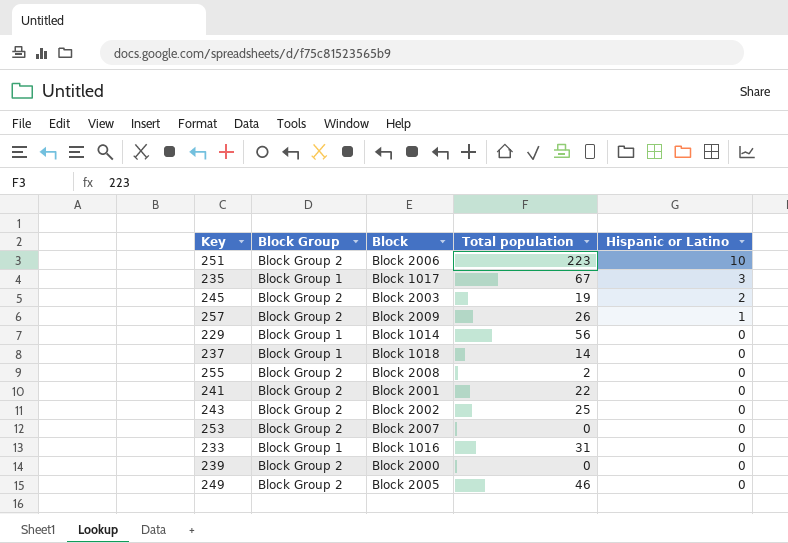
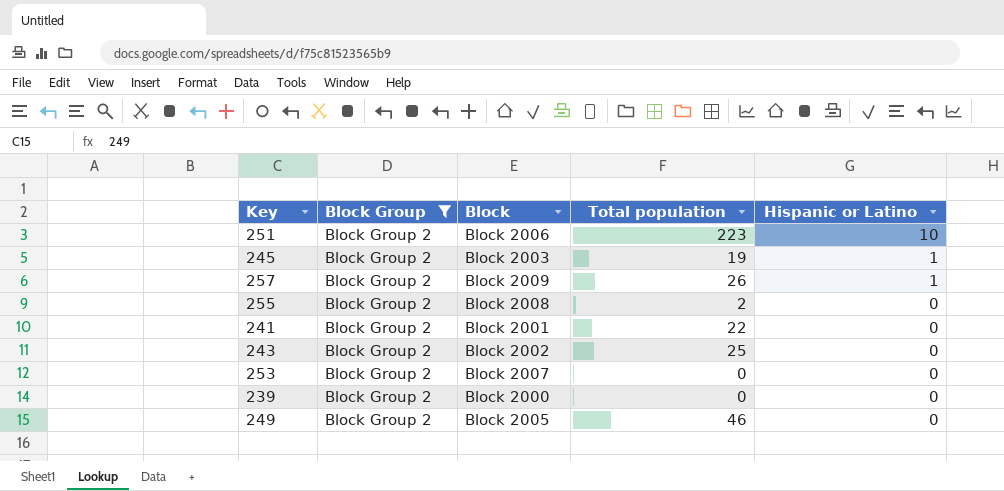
filter: none -> Block Group = Block Group 2
245 | Hispanic or Latino: 2 -> 1

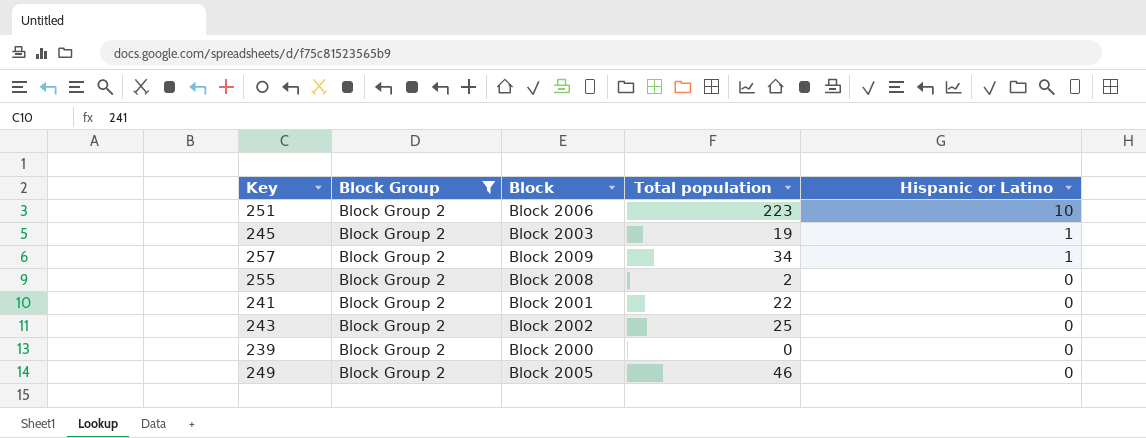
row 253: Block Group 2 | Block 2007 | 0 | 0 -> none
257 | Total population: 26 -> 34

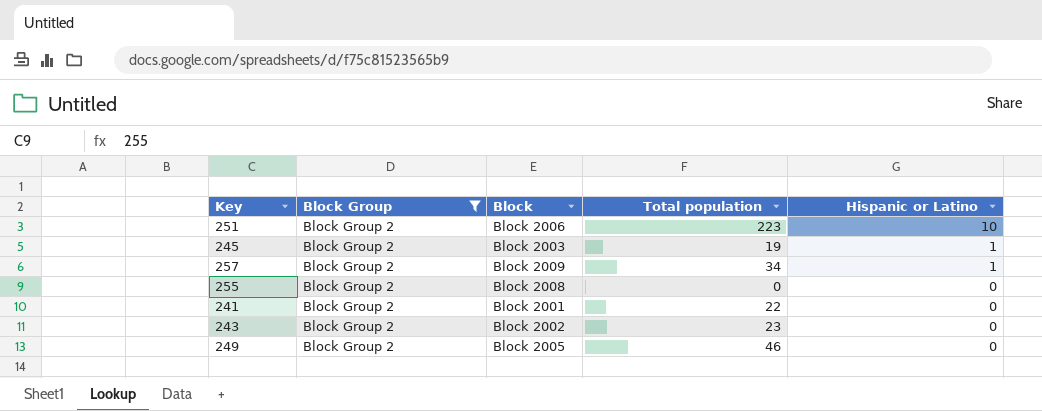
row 239: Block Group 2 | Block 2000 | 0 | 0 -> none
255 | Total population: 2 -> 0
243 | Total population: 25 -> 23

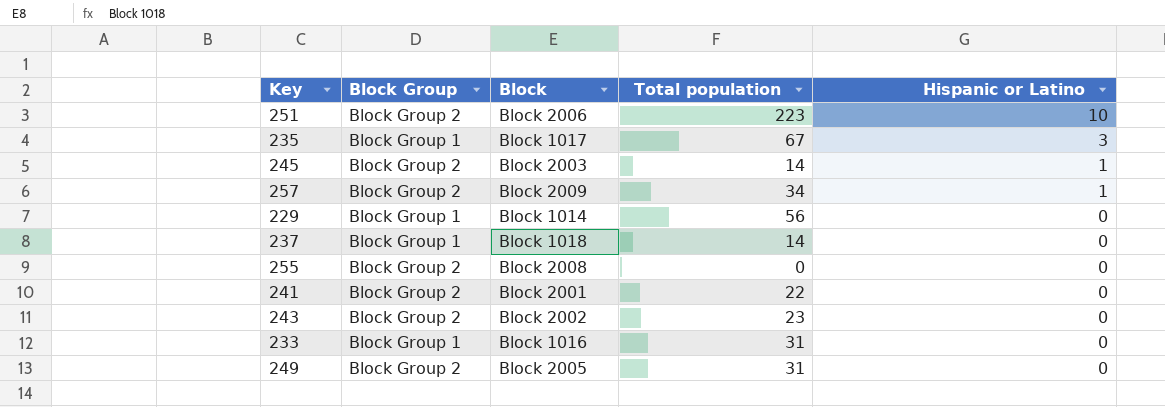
filter: Block Group = Block Group 2 -> none
245 | Total population: 19 -> 14
249 | Total population: 46 -> 31

